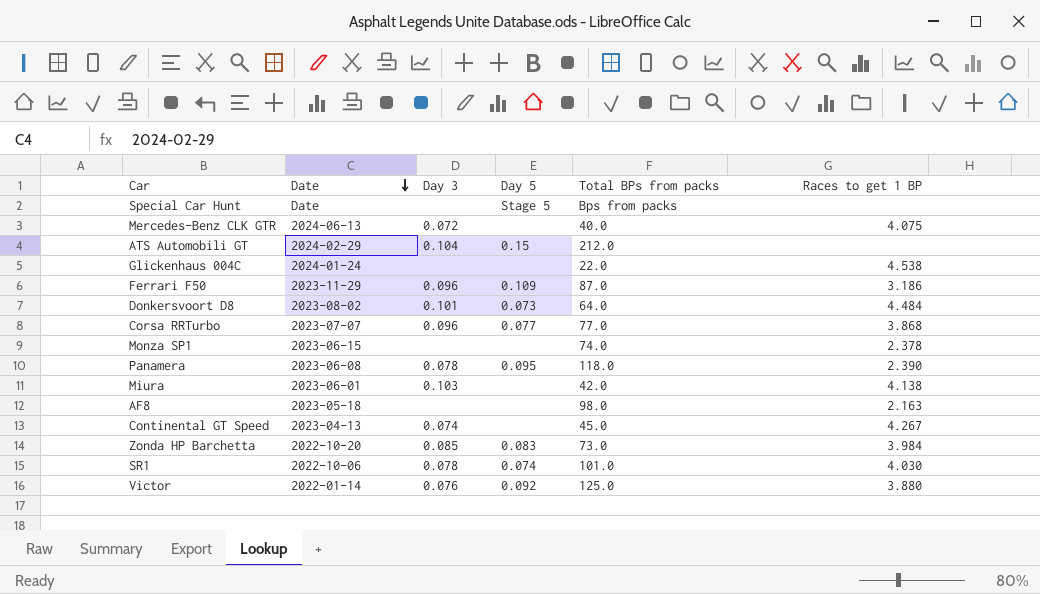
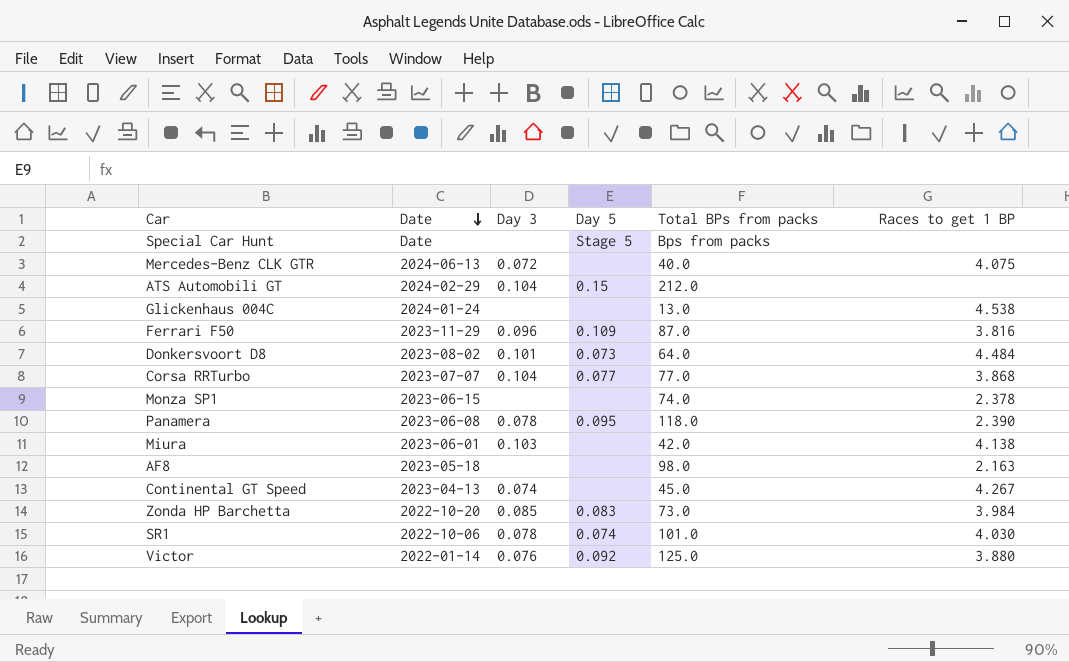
Glickenhaus 004C | Total BPs from packs: 22.0 -> 13.0
Ferrari F50 | Races to get 1 BP: 3.186 -> 3.816
Corsa RRTurbo | Day 3: 0.096 -> 0.104

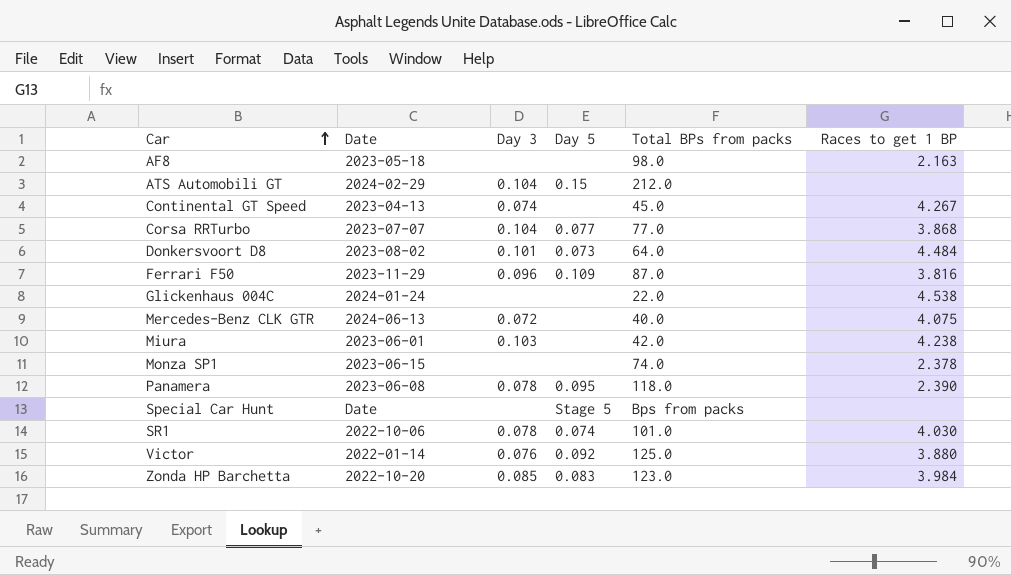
row order: Date descending -> Car ascending
Glickenhaus 004C | Total BPs from packs: 13.0 -> 22.0
Miura | Races to get 1 BP: 4.138 -> 4.238
Zonda HP Barchetta | Total BPs from packs: 73.0 -> 123.0

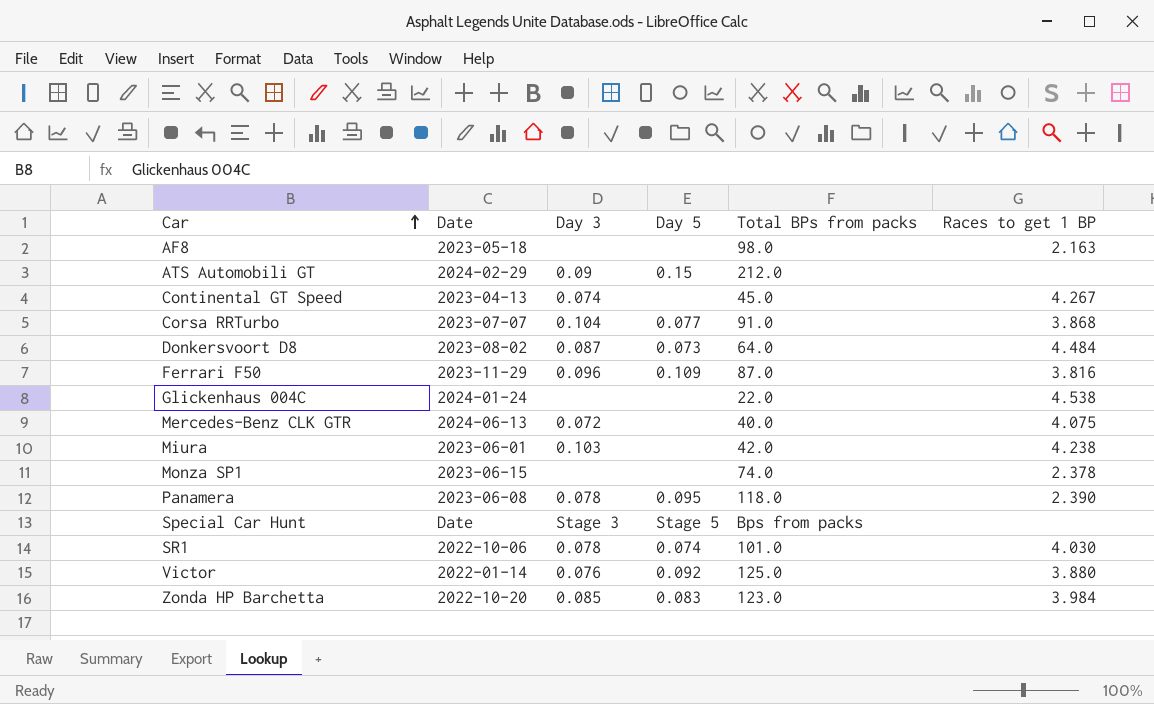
ATS Automobili GT | Day 3: 0.104 -> 0.09
Corsa RRTurbo | Total BPs from packs: 77.0 -> 91.0
Donkersvoort D8 | Day 3: 0.101 -> 0.087
Special Car Hunt | Day 3: none -> Stage 3

